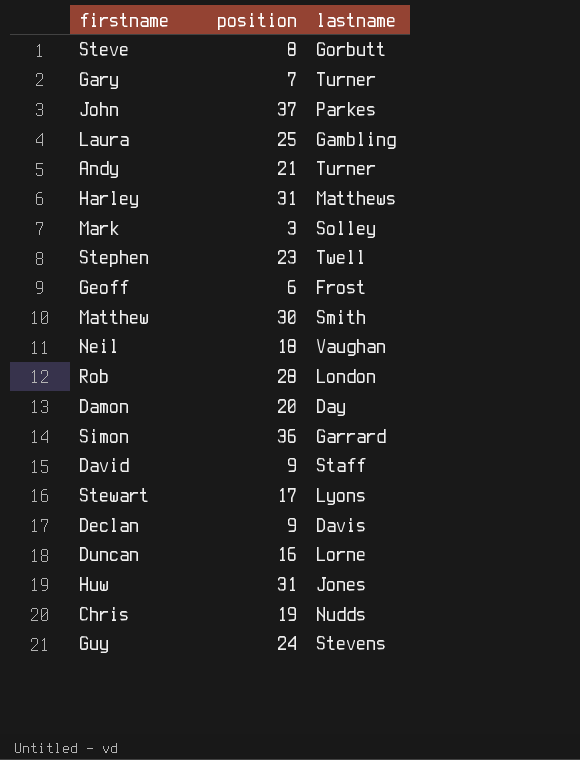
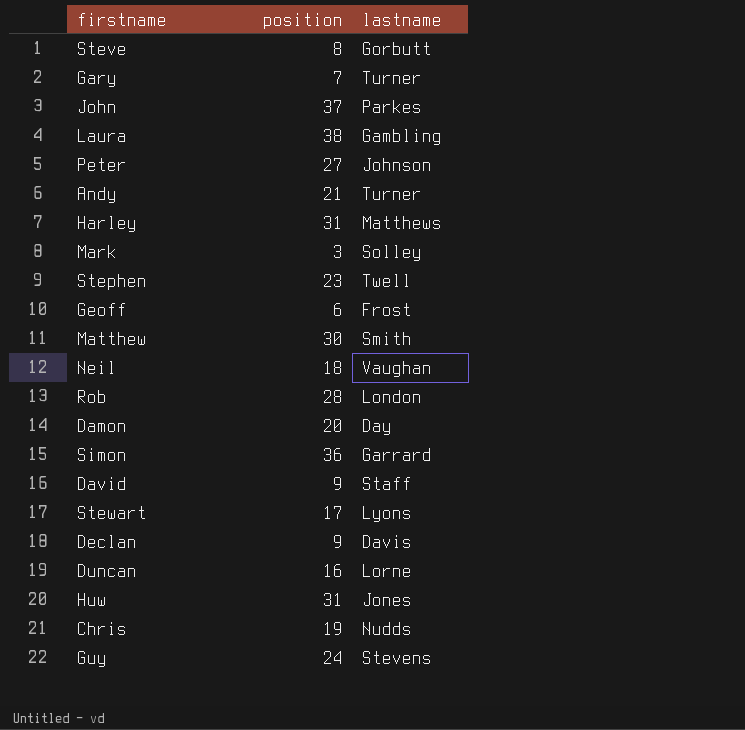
Laura | position: 25 -> 38
row Peter: none -> 27 | Johnson

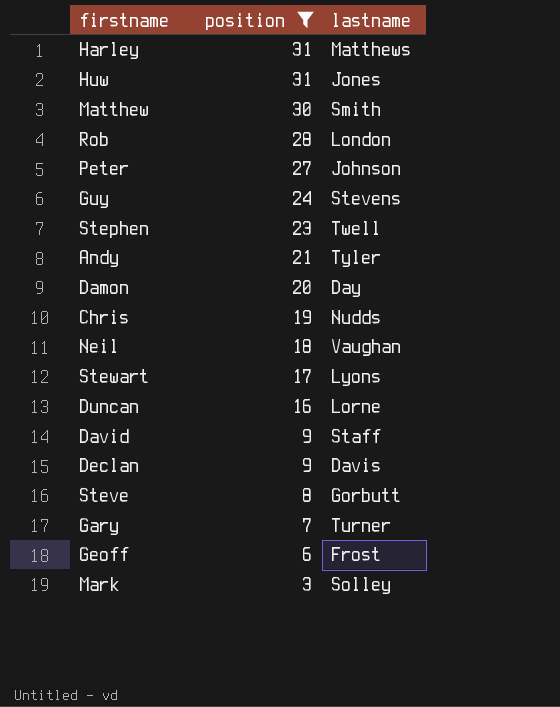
filter: none -> position <= 31
row order: none -> position descending
Andy | lastname: Turner -> Tyler

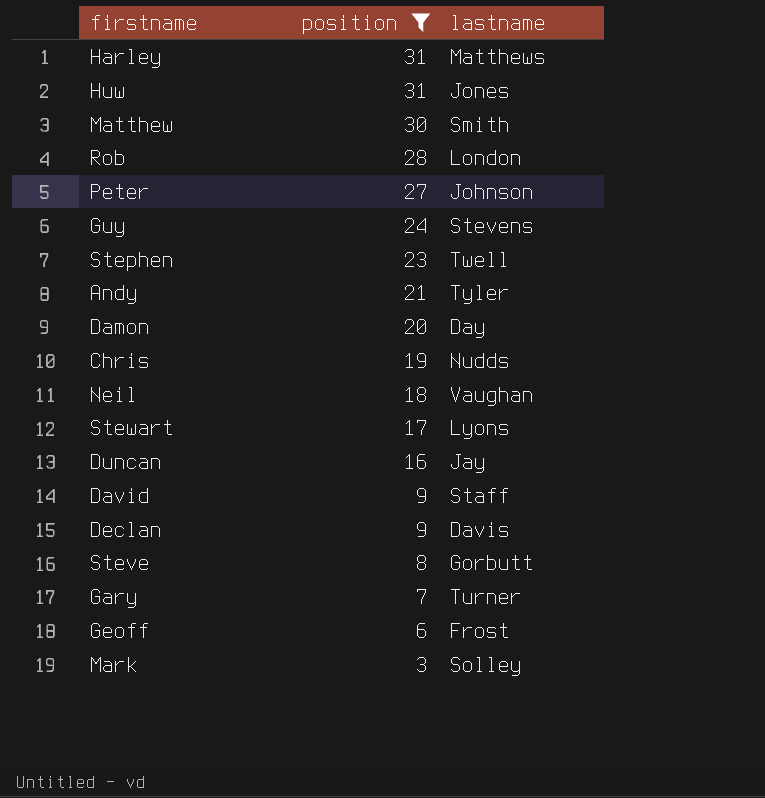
Duncan | lastname: Lorne -> Jay

